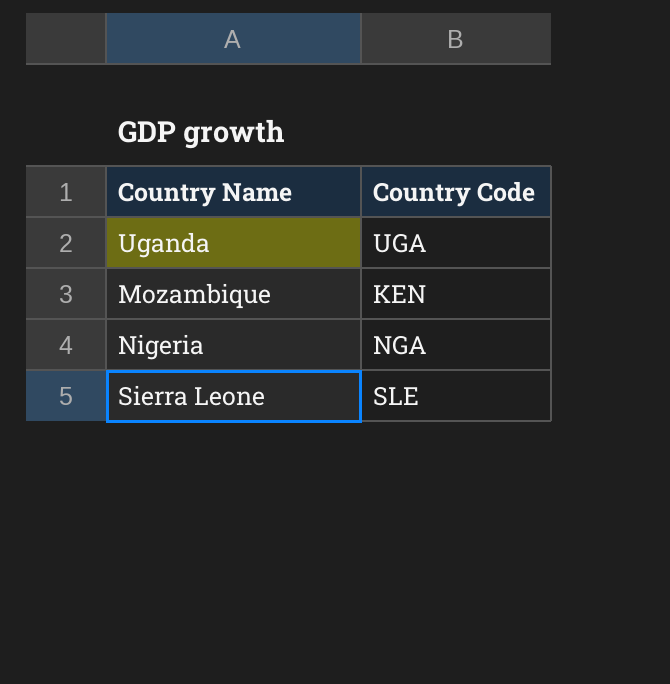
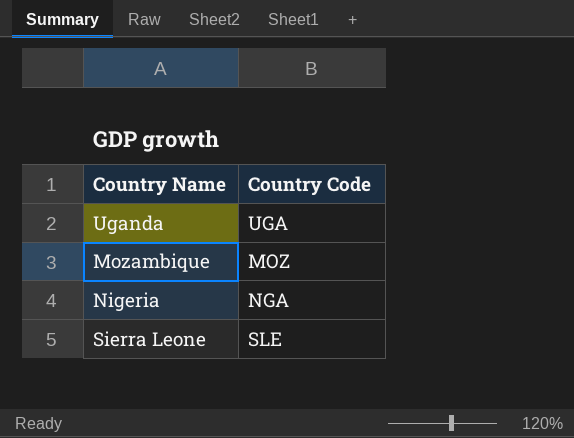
Mozambique | Country Code: KEN -> MOZ

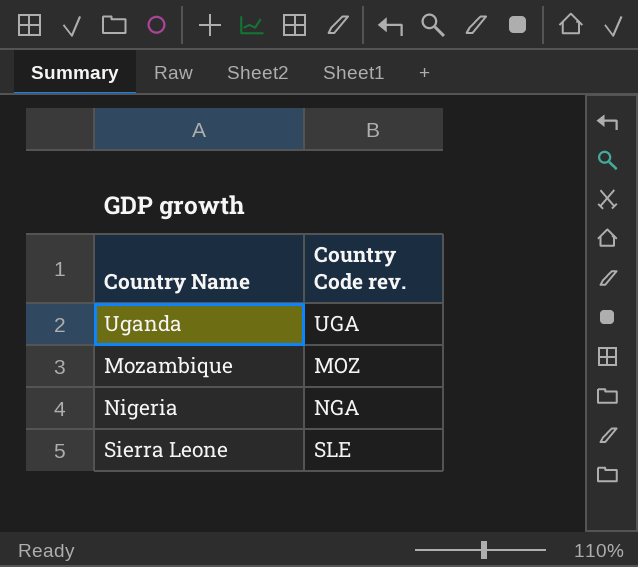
column name: Country Code -> Country Code rev.

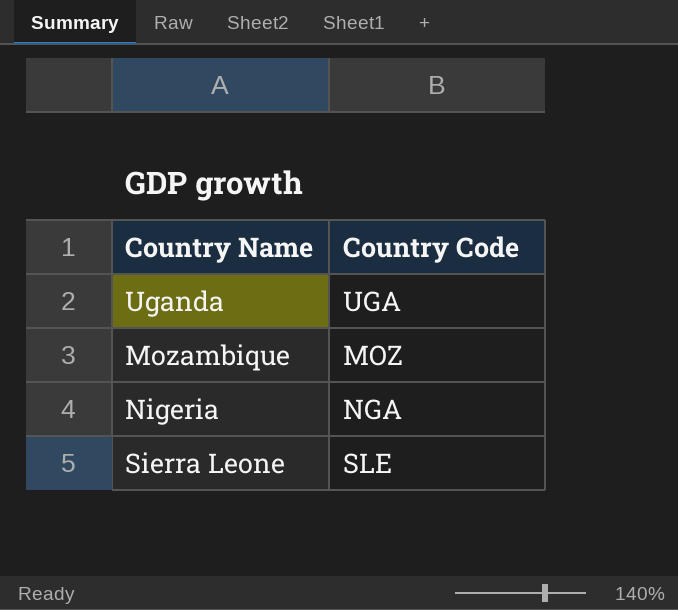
column name: Country Code rev. -> Country Code

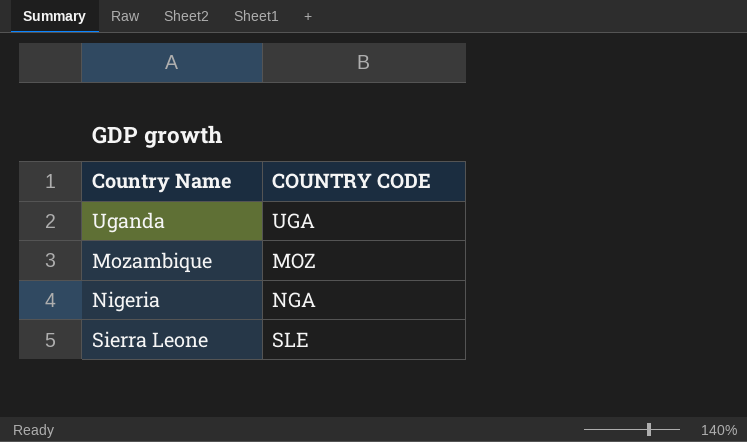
column name: Country Code -> COUNTRY CODE

